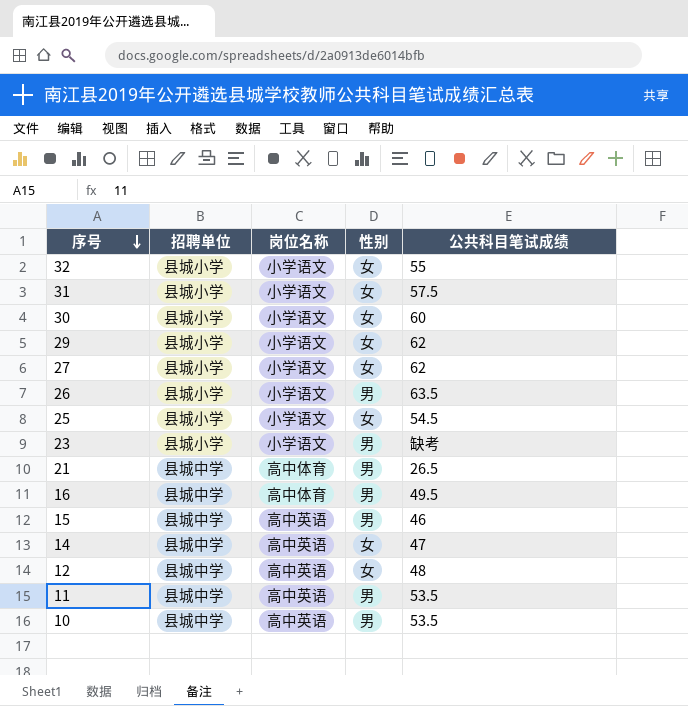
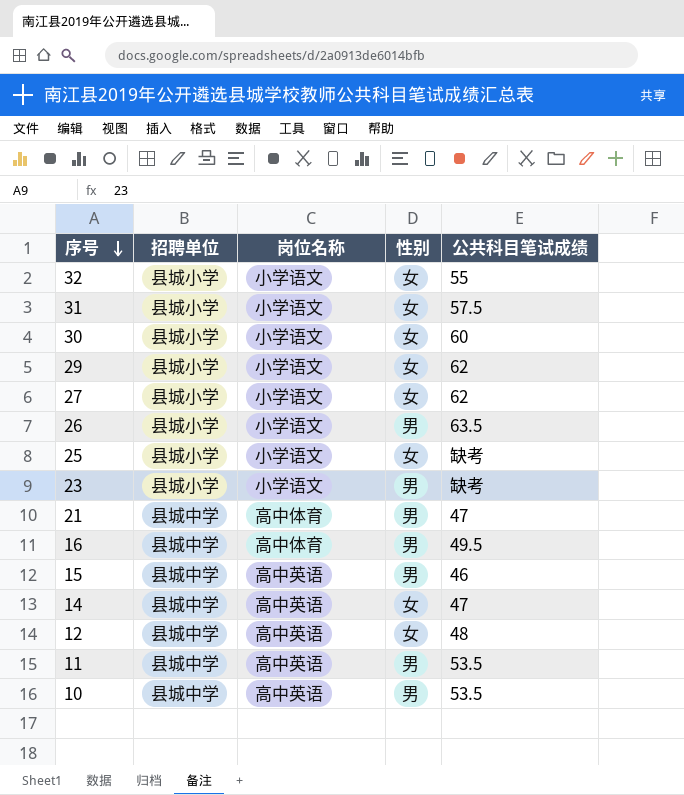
25 | 公共科目笔试成绩: 54.5 -> 缺考
21 | 公共科目笔试成绩: 26.5 -> 47

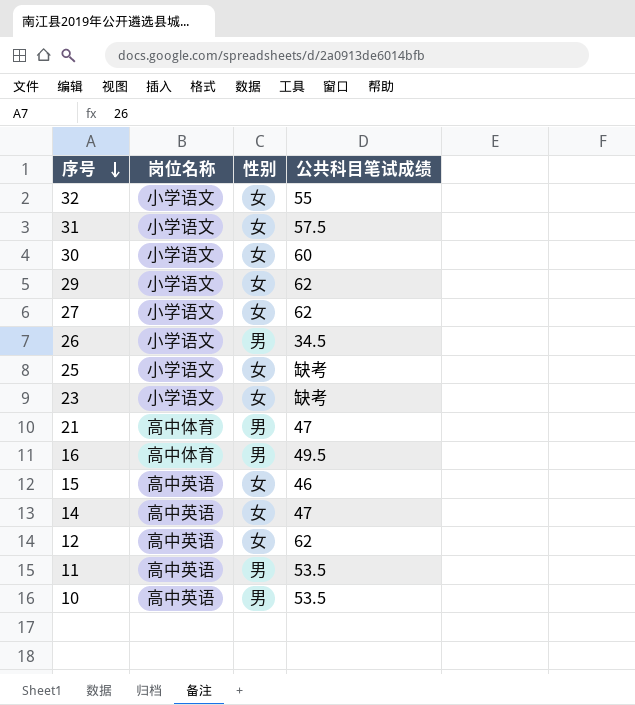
column 招聘单位 | position: 2 -> none
26 | 公共科目笔试成绩: 63.5 -> 34.5
23 | 性别: 男 -> 女
15 | 性别: 男 -> 女
12 | 公共科目笔试成绩: 48 -> 62

